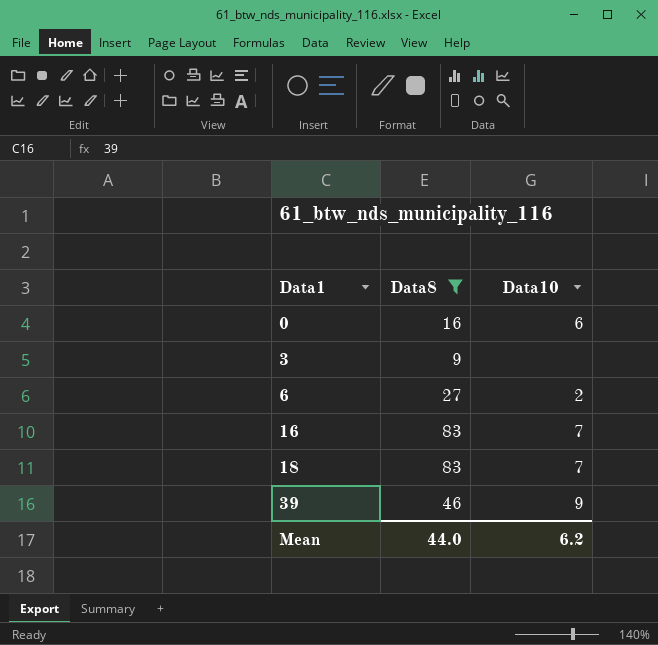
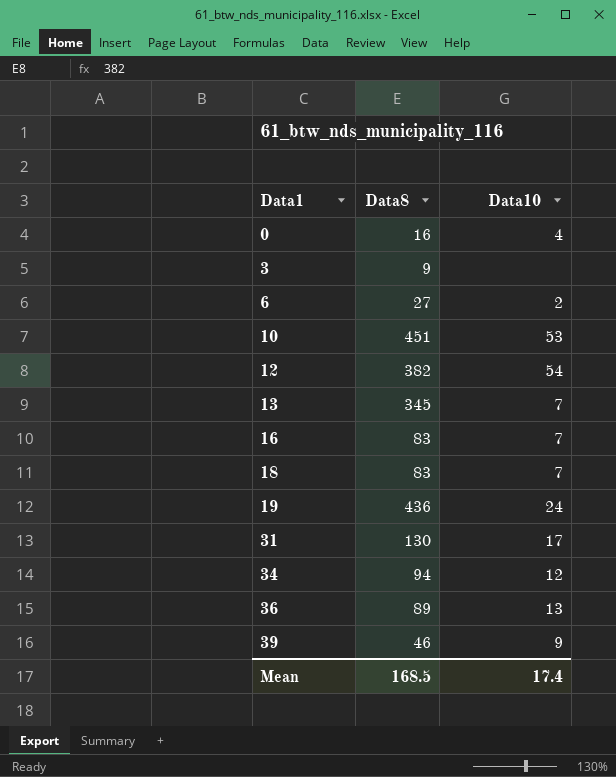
filter: Data8 <= 83 -> none
0 | Data10: 6 -> 4
Mean | Data8: 44.0 -> 168.5
Mean | Data10: 6.2 -> 17.4

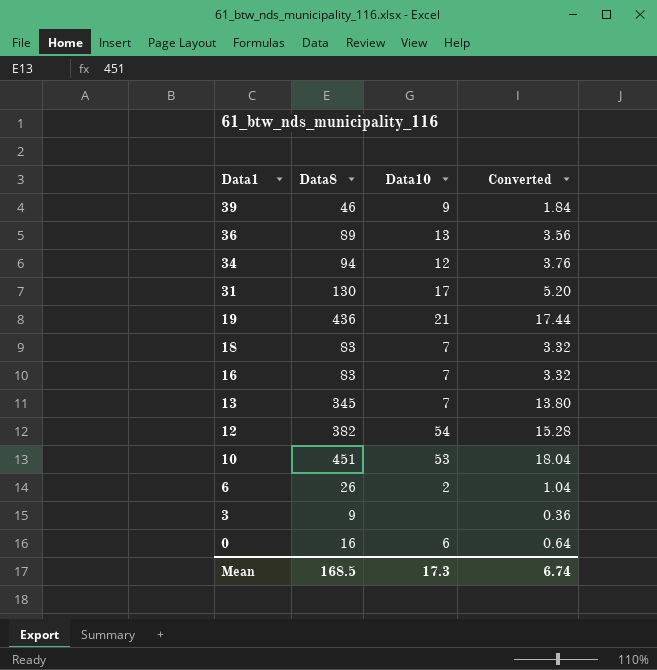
row order: Data1 ascending -> Data1 descending
column Converted | formula: none -> [Data8] * 0.04
19 | Data10: 24 -> 21
6 | Data8: 27 -> 26
0 | Data10: 4 -> 6
Mean | Data10: 17.4 -> 17.3

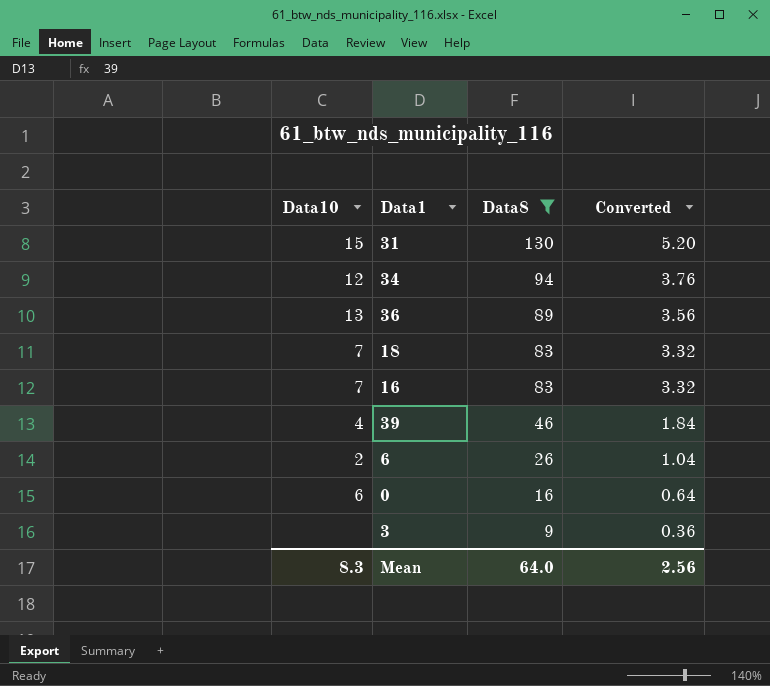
filter: none -> Data8 <= 130
row order: Data1 descending -> Data8 descending
column Data10 | position: 3 -> 1
31 | Data10: 17 -> 15
39 | Data10: 9 -> 4
Mean | Data10: 17.3 -> 8.3
Mean | Data8: 168.5 -> 64.0
Mean | Converted: 6.74 -> 2.56

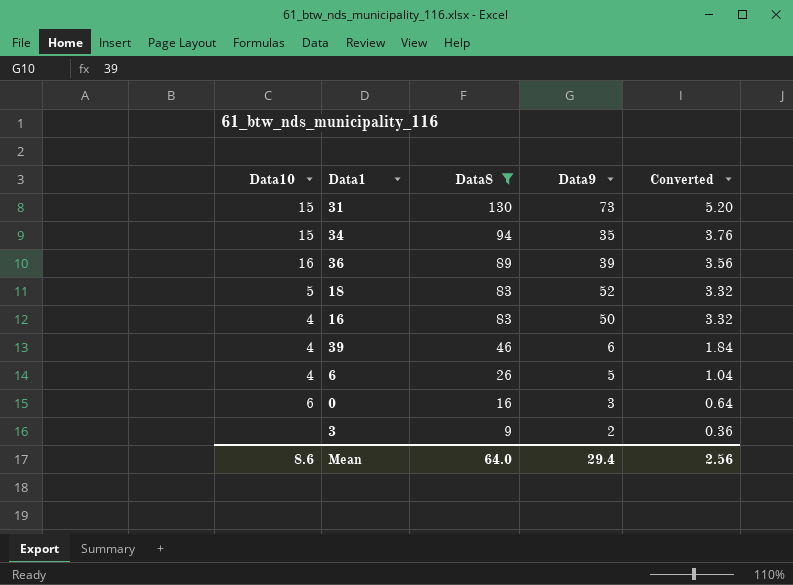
column Data9 | position: none -> 4
34 | Data10: 12 -> 15
36 | Data10: 13 -> 16
18 | Data10: 7 -> 5
16 | Data10: 7 -> 4
6 | Data10: 2 -> 4
Mean | Data10: 8.3 -> 8.6

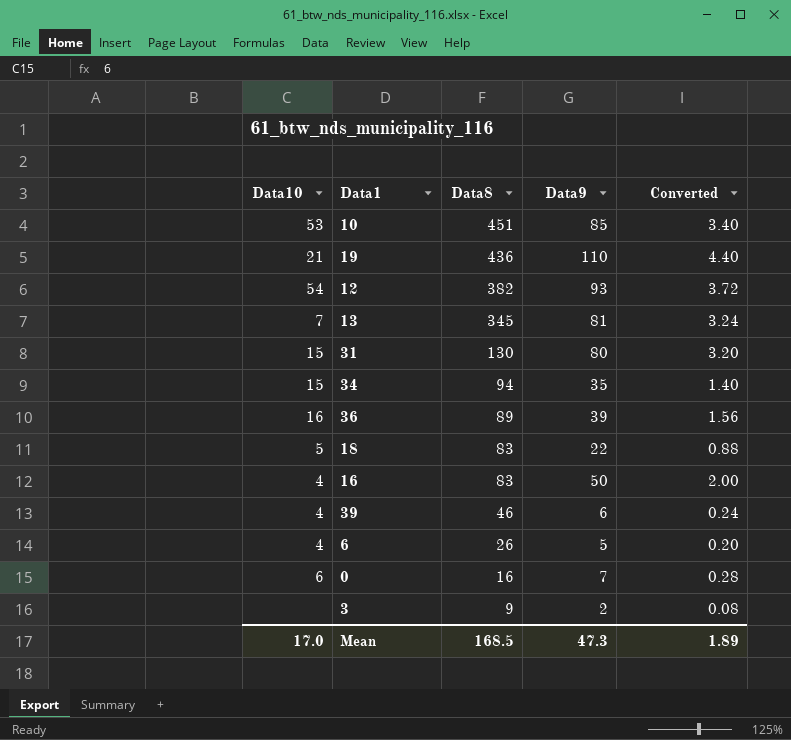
filter: Data8 <= 130 -> none
column Converted | formula: [Data8] * 0.04 -> [Data9] * 0.04
31 | Data9: 73 -> 80
18 | Data9: 52 -> 22
0 | Data9: 3 -> 7
Mean | Data10: 8.6 -> 17.0
Mean | Data8: 64.0 -> 168.5
Mean | Data9: 29.4 -> 47.3
Mean | Converted: 2.56 -> 1.89

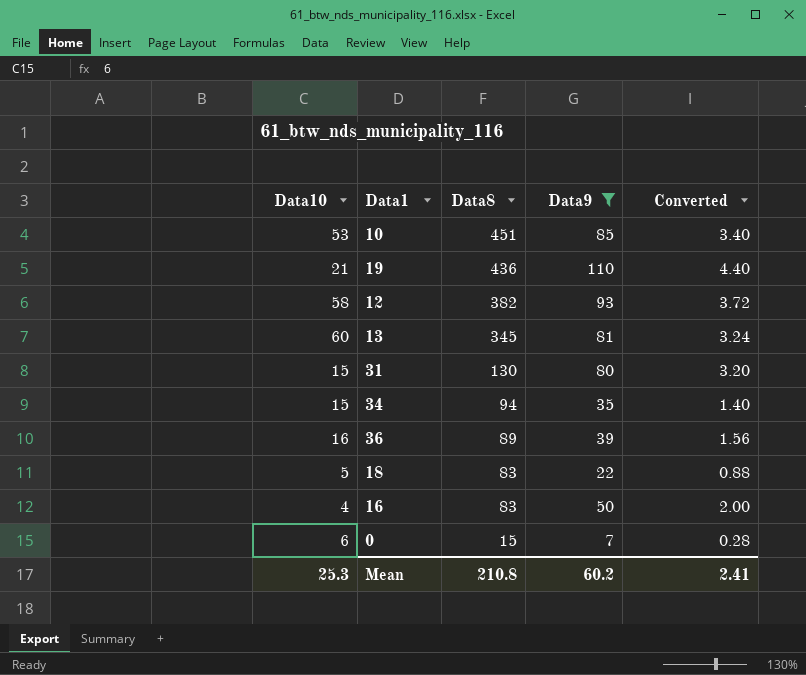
filter: none -> Data9 >= 7
12 | Data10: 54 -> 58
13 | Data10: 7 -> 60
0 | Data8: 16 -> 15
Mean | Data10: 17.0 -> 25.3
Mean | Data8: 168.5 -> 210.8
Mean | Data9: 47.3 -> 60.2
Mean | Converted: 1.89 -> 2.41

